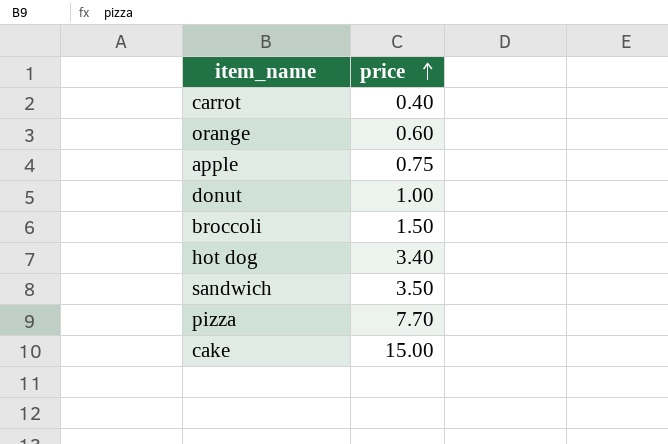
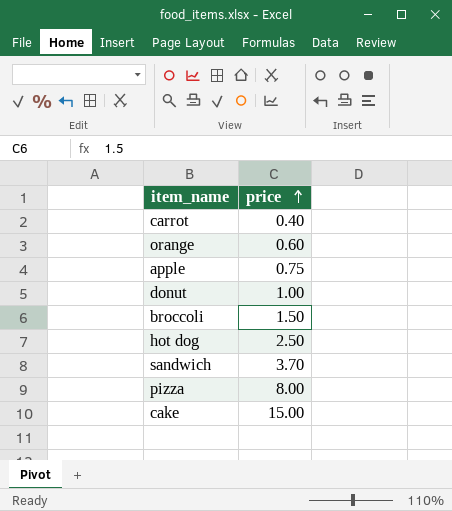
hot dog | price: 3.40 -> 2.50
sandwich | price: 3.50 -> 3.70
pizza | price: 7.70 -> 8.00

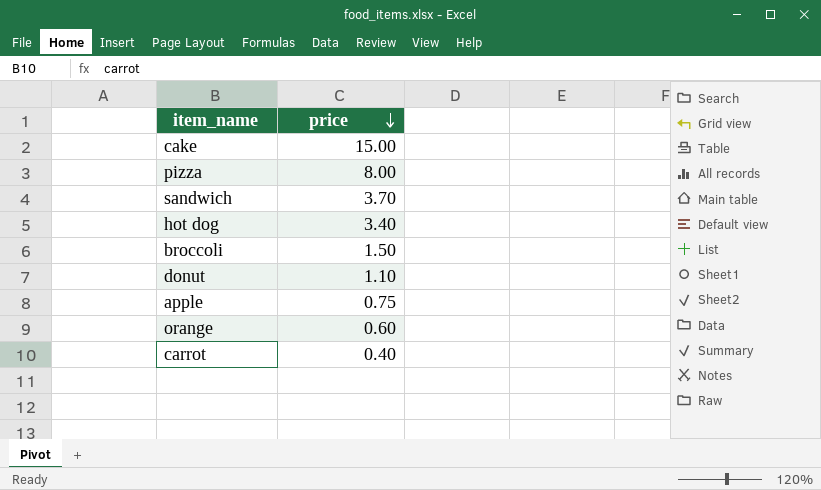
row order: price ascending -> price descending
hot dog | price: 2.50 -> 3.40
donut | price: 1.00 -> 1.10

